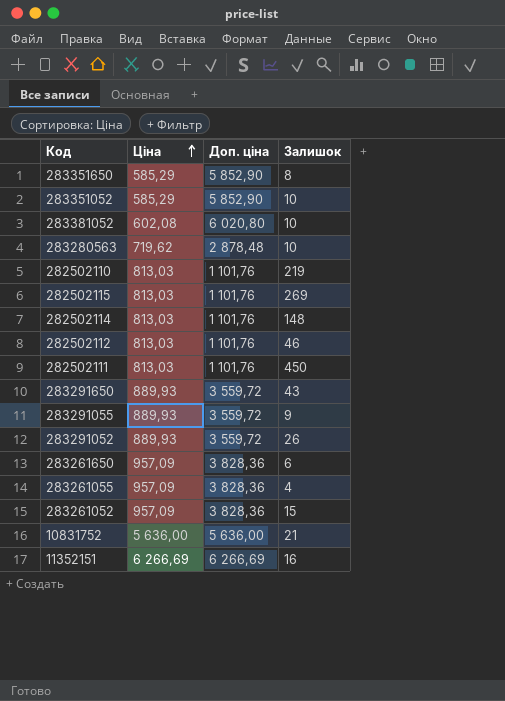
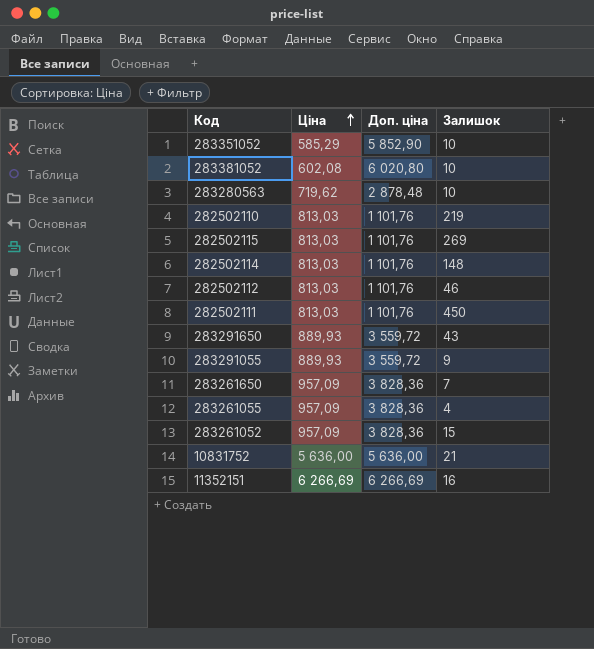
row 283351650: 585,29 | 5 852,90 | 8 -> none
row 283291052: 889,93 | 3 559,72 | 26 -> none
283261650 | Залишок: 6 -> 7

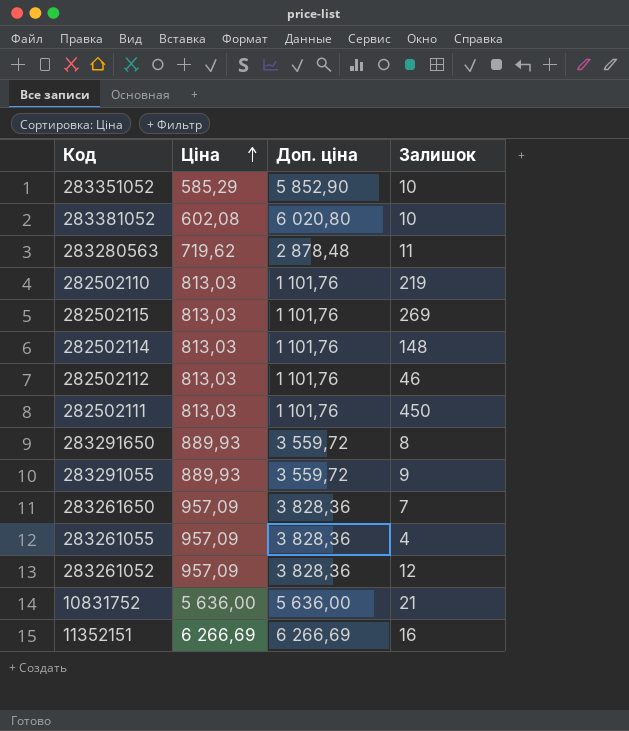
283280563 | Залишок: 10 -> 11
283291650 | Залишок: 43 -> 8
283261052 | Залишок: 15 -> 12

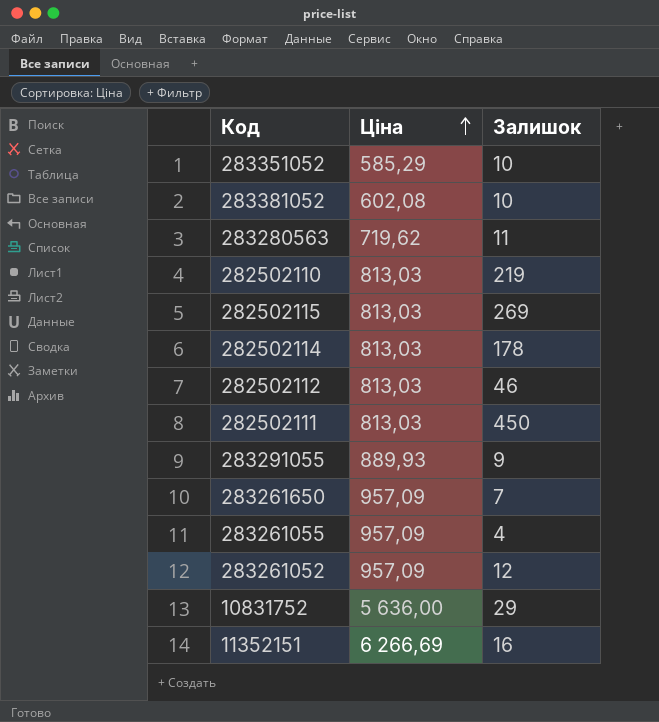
column Доп. ціна | position: 3 -> none
row 283291650: 889,93 | 3 559,72 | 8 -> none
282502114 | Залишок: 148 -> 178
10831752 | Залишок: 21 -> 29

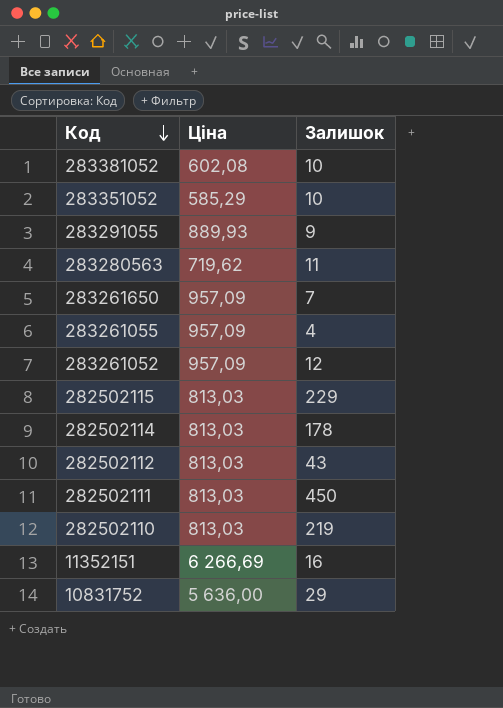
row order: Ціна ascending -> Код descending
282502115 | Залишок: 269 -> 229
282502112 | Залишок: 46 -> 43

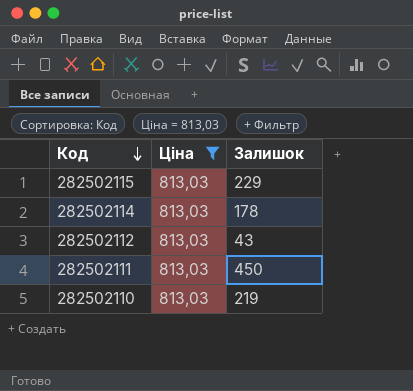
filter: none -> Ціна = 813,03

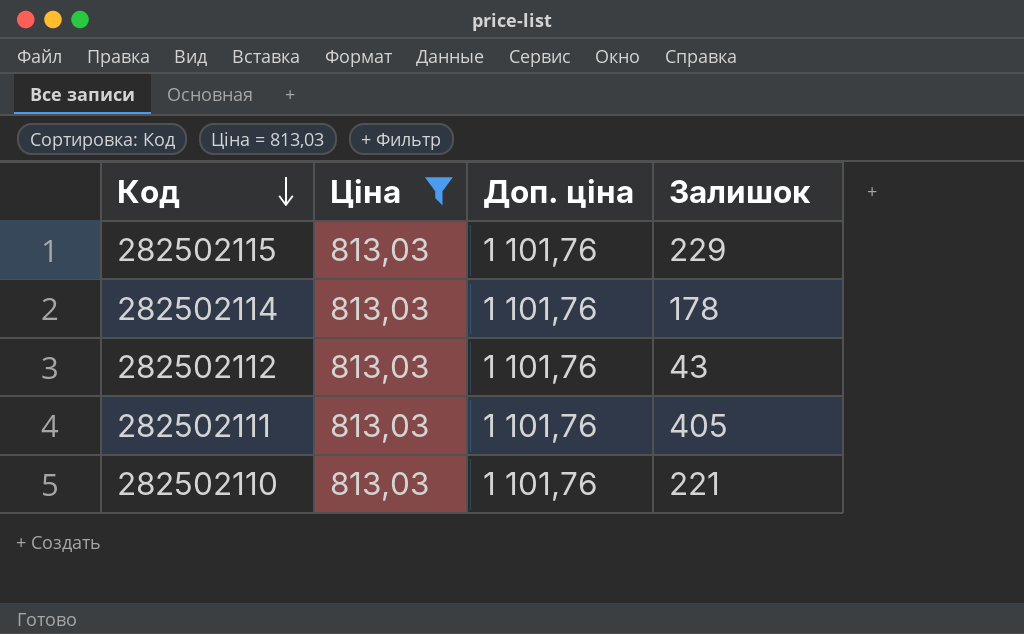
column Доп. ціна | position: none -> 3
282502111 | Залишок: 450 -> 405
282502110 | Залишок: 219 -> 221

